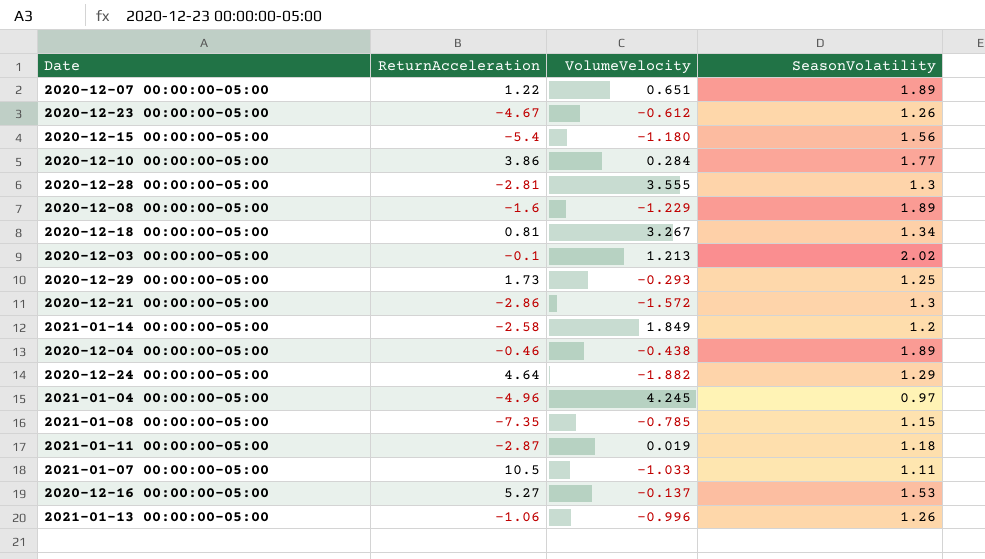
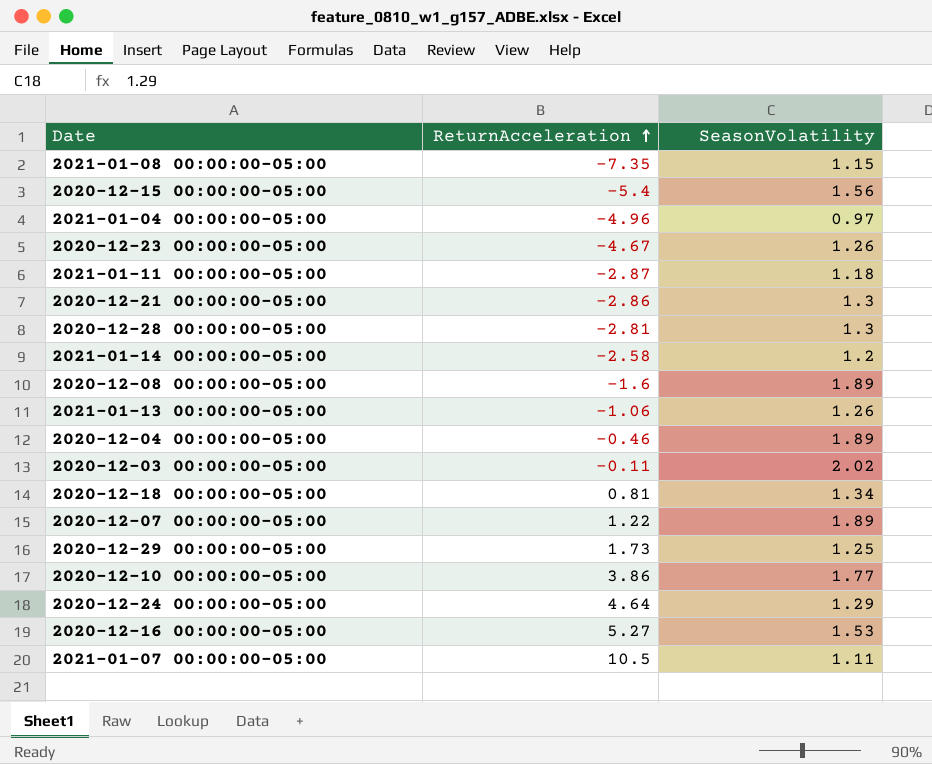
row order: none -> ReturnAcceleration ascending
column VolumeVelocity | position: 3 -> none
2020-12-03 00:00:00-05:00 | ReturnAcceleration: -0.1 -> -0.11

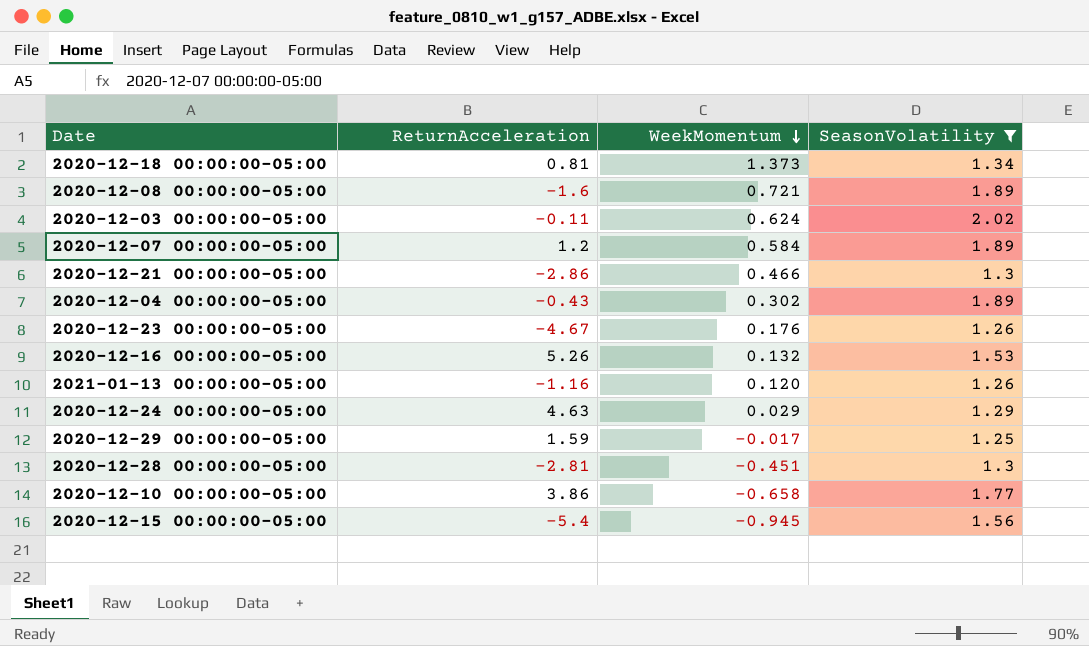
filter: none -> SeasonVolatility >= 1.25
row order: ReturnAcceleration ascending -> WeekMomentum descending
column WeekMomentum | position: none -> 3
2020-12-07 00:00:00-05:00 | ReturnAcceleration: 1.22 -> 1.2
2020-12-04 00:00:00-05:00 | ReturnAcceleration: -0.46 -> -0.43
2020-12-16 00:00:00-05:00 | ReturnAcceleration: 5.27 -> 5.26
2021-01-13 00:00:00-05:00 | ReturnAcceleration: -1.06 -> -1.16
2020-12-24 00:00:00-05:00 | ReturnAcceleration: 4.64 -> 4.63
2020-12-29 00:00:00-05:00 | ReturnAcceleration: 1.73 -> 1.59

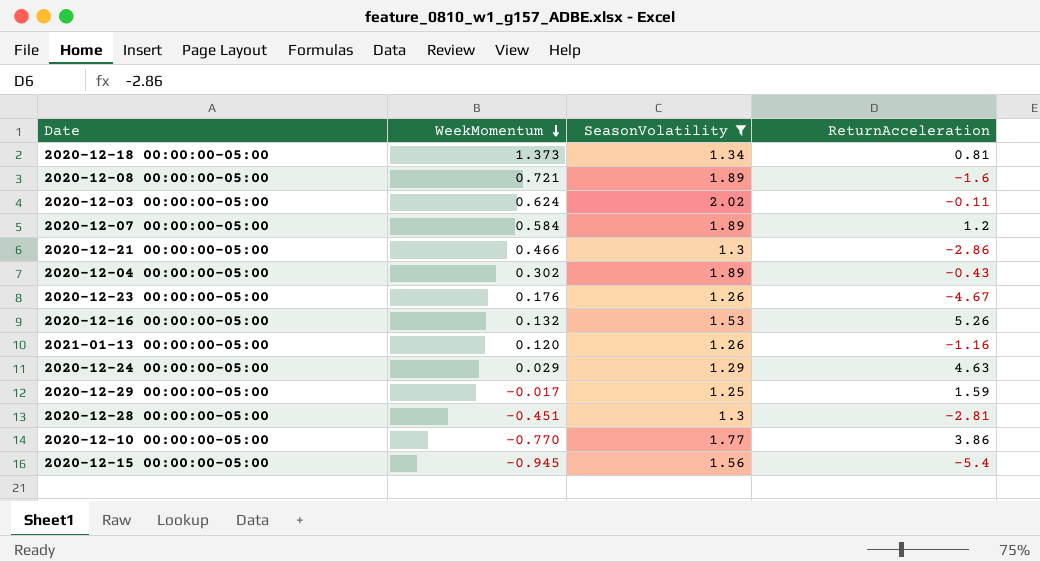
column ReturnAcceleration | position: 2 -> 4
2020-12-10 00:00:00-05:00 | WeekMomentum: -0.658 -> -0.770

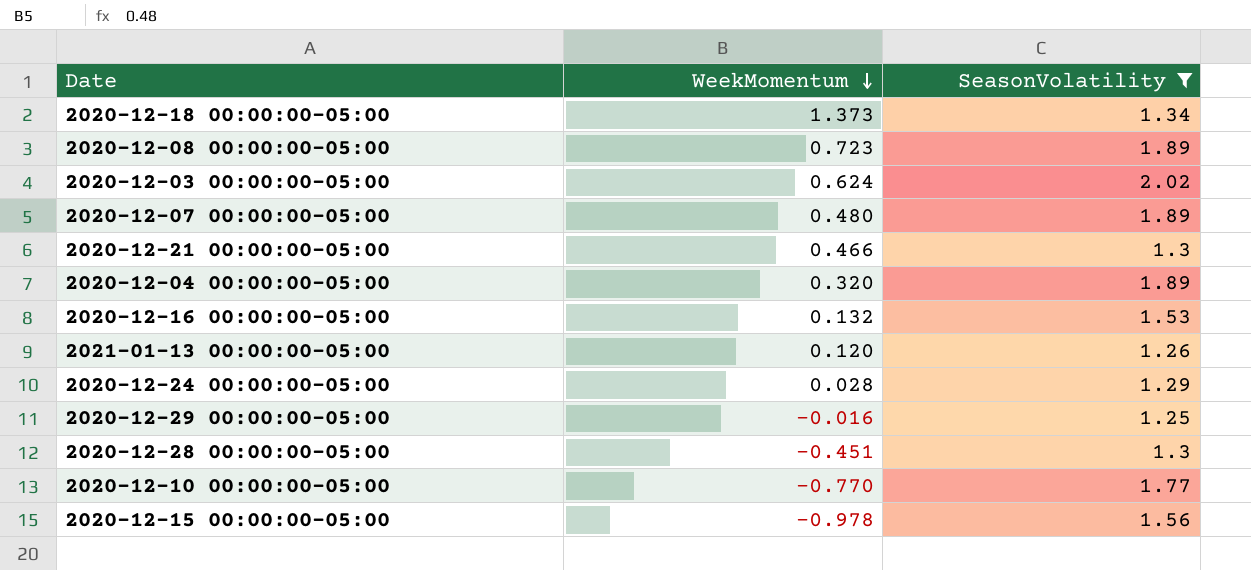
column ReturnAcceleration | position: 4 -> none
row 2020-12-23 00:00:00-05:00: 0.176 | 1.26 | -4.67 -> none
2020-12-08 00:00:00-05:00 | WeekMomentum: 0.721 -> 0.723
2020-12-07 00:00:00-05:00 | WeekMomentum: 0.584 -> 0.480
2020-12-04 00:00:00-05:00 | WeekMomentum: 0.302 -> 0.320
2020-12-24 00:00:00-05:00 | WeekMomentum: 0.029 -> 0.028
2020-12-29 00:00:00-05:00 | WeekMomentum: -0.017 -> -0.016
2020-12-15 00:00:00-05:00 | WeekMomentum: -0.945 -> -0.978

